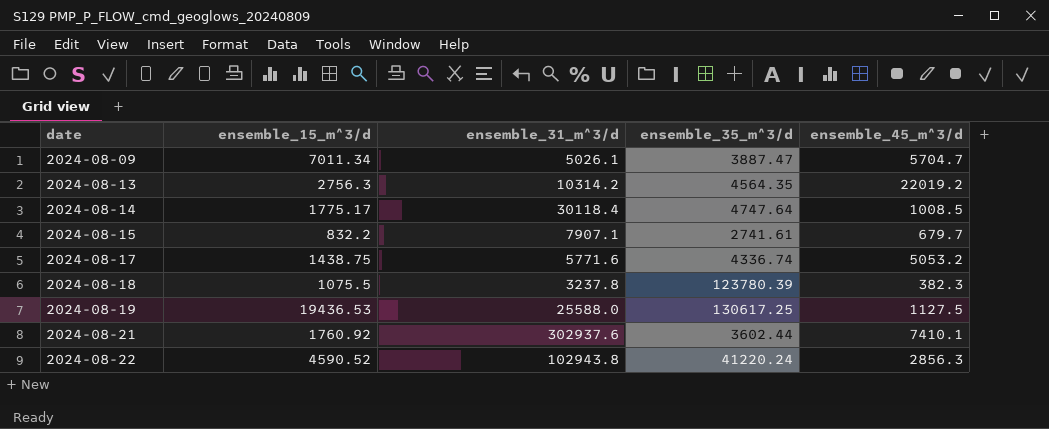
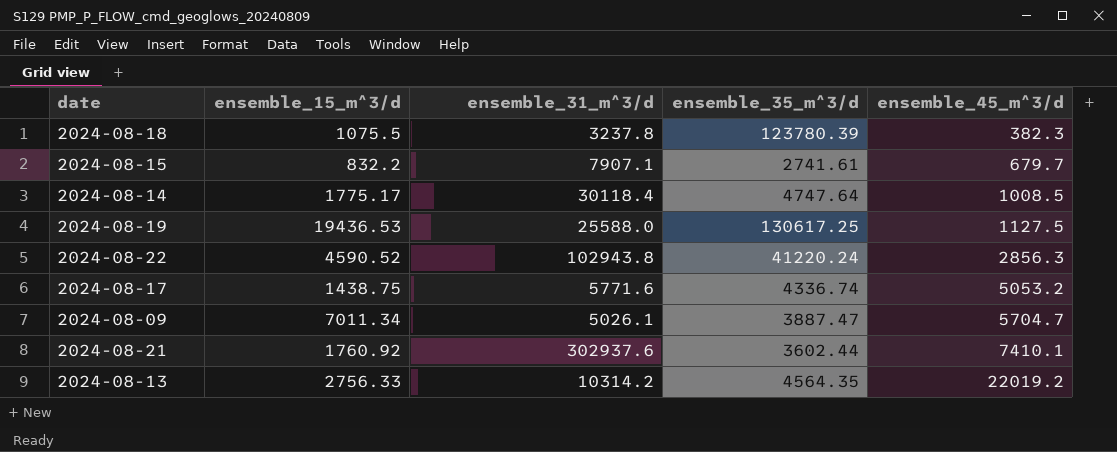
row order: date ascending -> ensemble_45_m^3/d ascending
2024-08-13 | ensemble_15_m^3/d: 2756.3 -> 2756.33

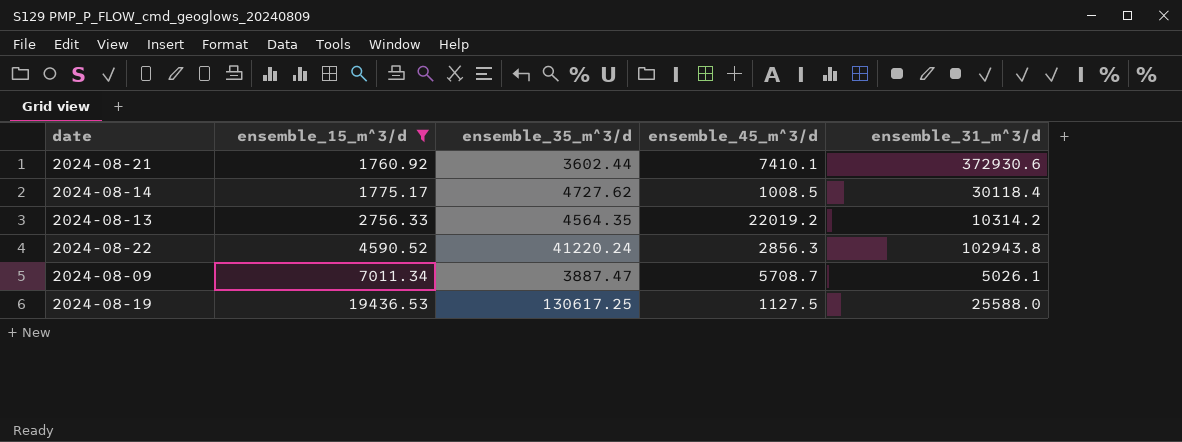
filter: none -> ensemble_15_m^3/d >= 1760.92
row order: ensemble_45_m^3/d ascending -> ensemble_15_m^3/d ascending
column ensemble_31_m^3/d | position: 3 -> 5
2024-08-21 | ensemble_31_m^3/d: 302937.6 -> 372930.6
2024-08-14 | ensemble_35_m^3/d: 4747.64 -> 4727.62
2024-08-09 | ensemble_45_m^3/d: 5704.7 -> 5708.7

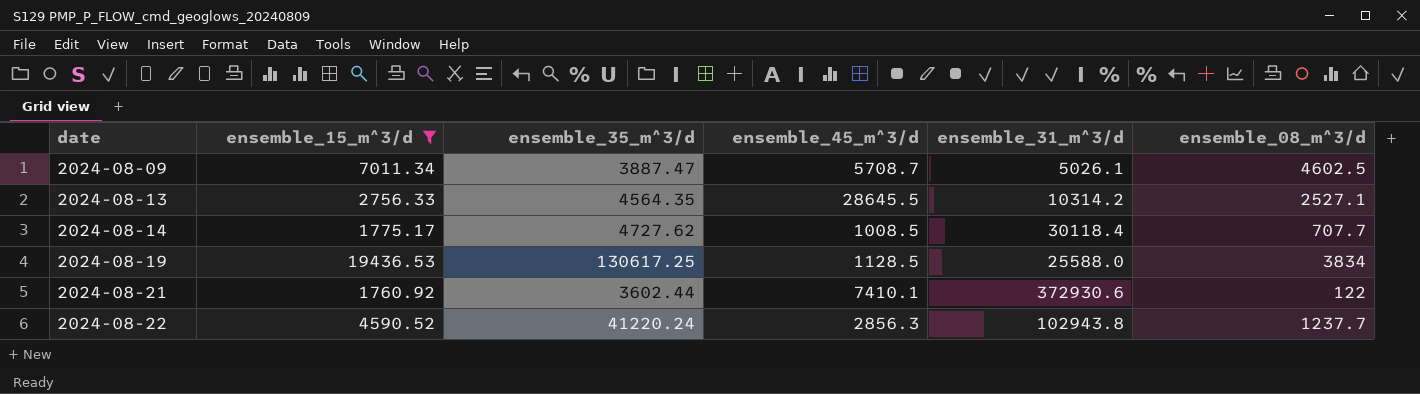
row order: ensemble_15_m^3/d ascending -> date ascending
column ensemble_08_m^3/d | position: none -> 6
2024-08-13 | ensemble_45_m^3/d: 22019.2 -> 28645.5
2024-08-19 | ensemble_45_m^3/d: 1127.5 -> 1128.5

